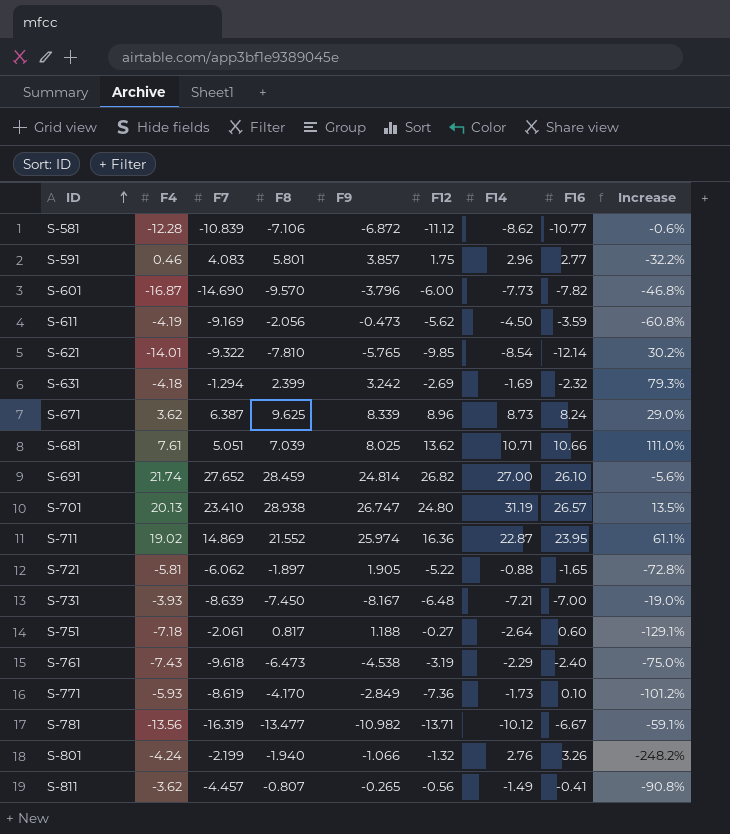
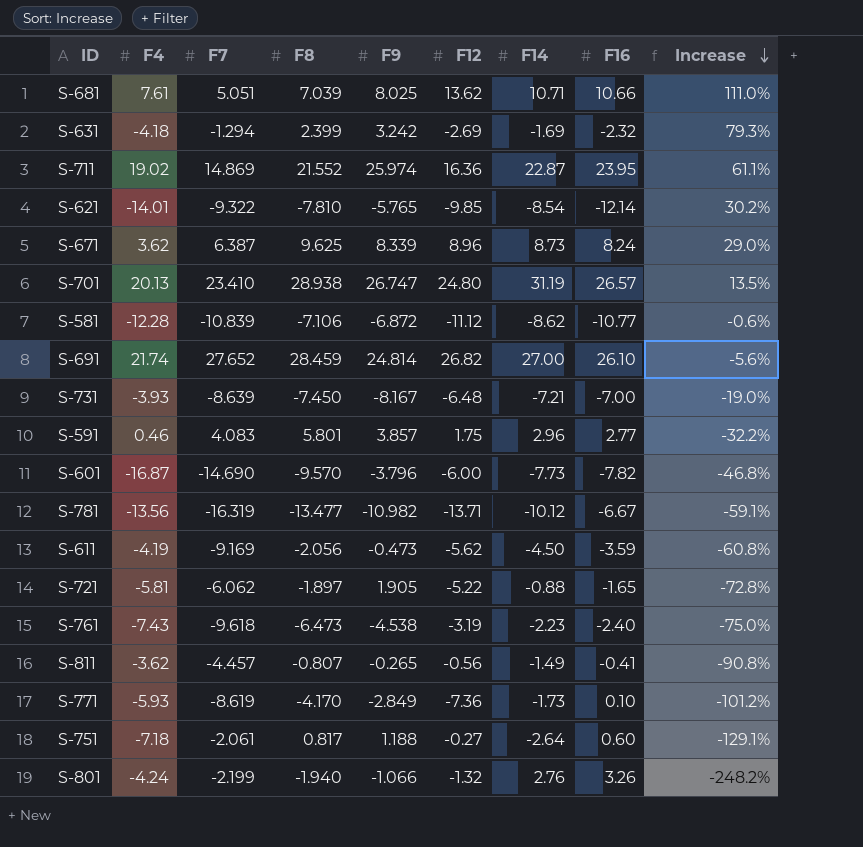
row order: ID ascending -> Increase descending
S-761 | F14: -2.29 -> -2.23

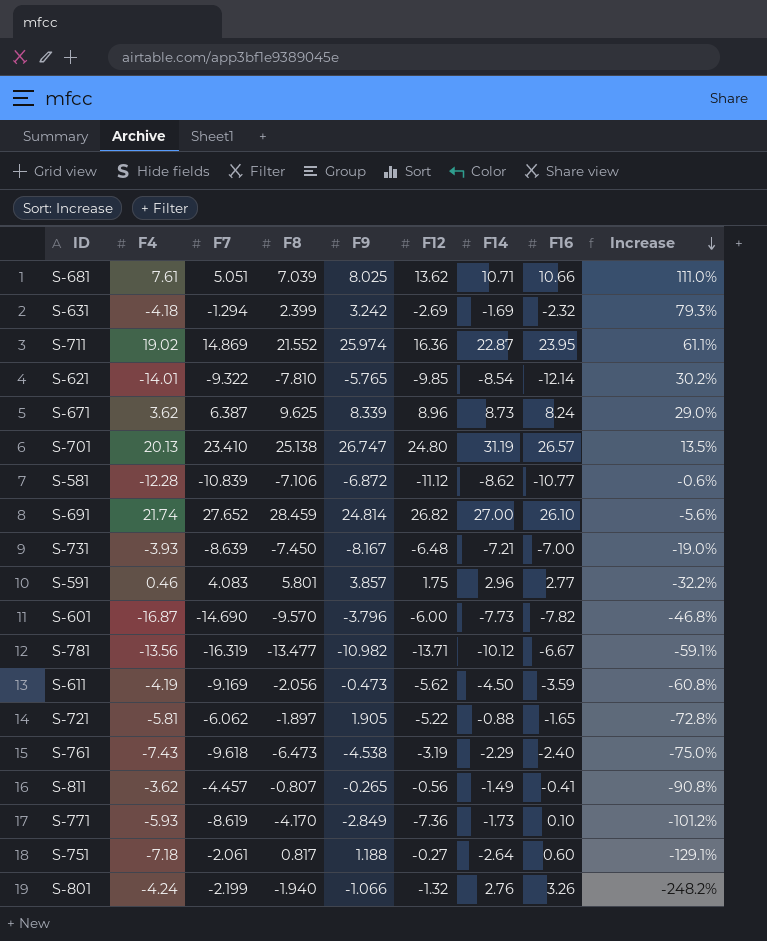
S-701 | F8: 28.938 -> 25.138
S-761 | F14: -2.23 -> -2.29

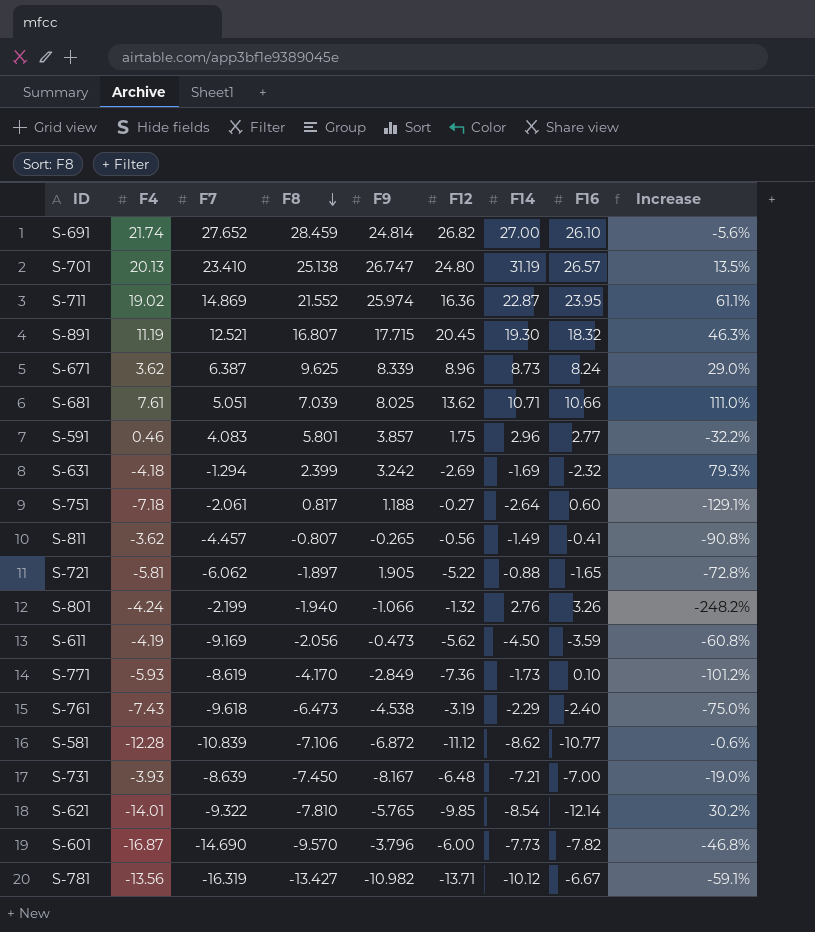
row order: Increase descending -> F8 descending
row S-891: none -> 11.19 | 12.521 | 16.807 | 17.715 | 20.45 | 19.30 | 18.32 | 46.3%
S-781 | F8: -13.477 -> -13.427

